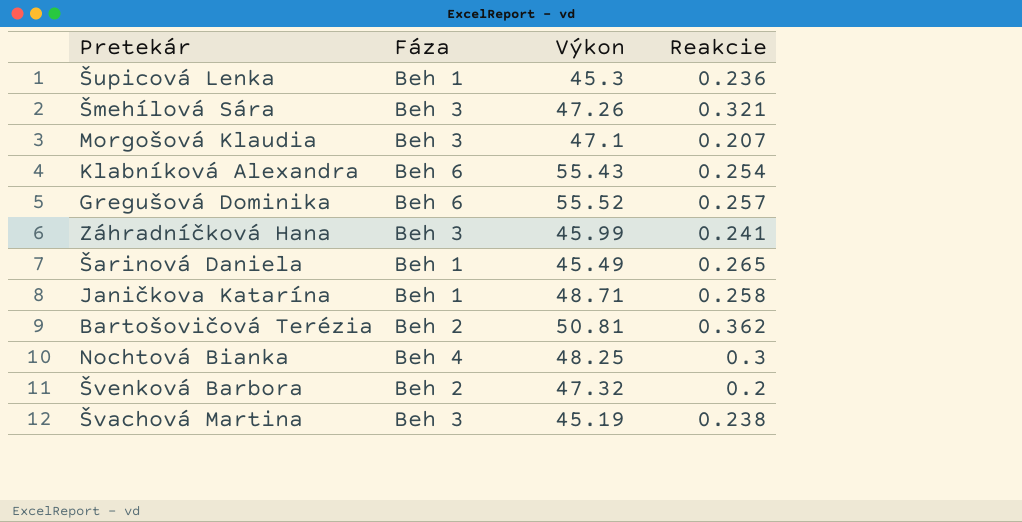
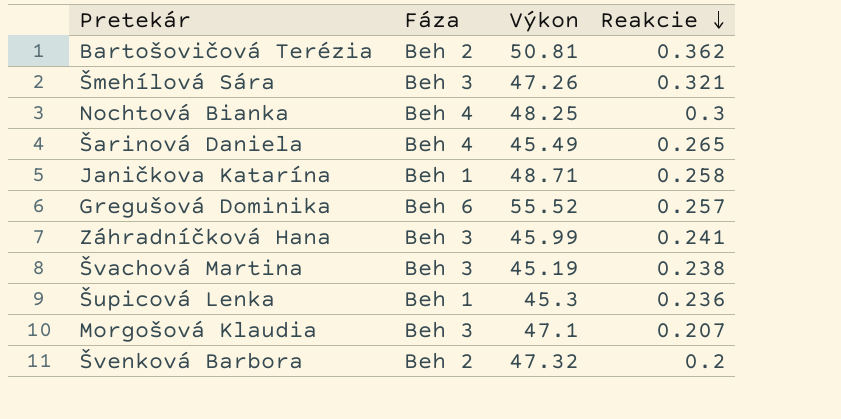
row order: none -> Reakcie descending
row Klabníková Alexandra: Beh 6 | 55.43 | 0.254 -> none
Šarinová Daniela | Fáza: Beh 1 -> Beh 4

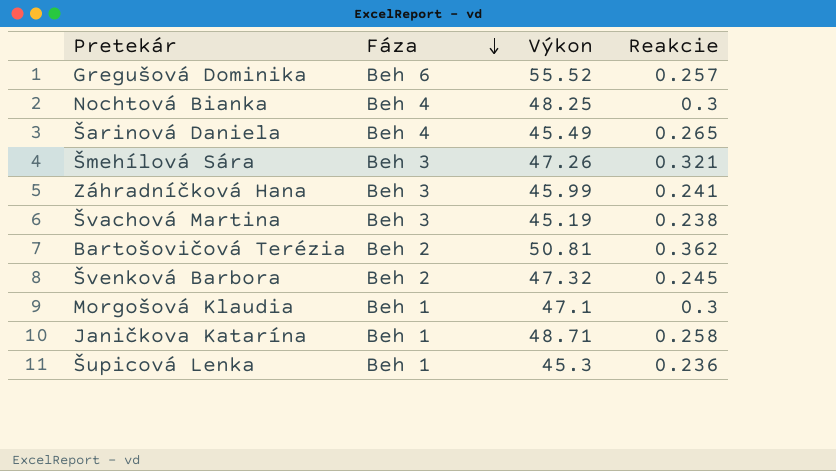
row order: Reakcie descending -> Fáza descending
Švenková Barbora | Reakcie: 0.2 -> 0.245
Morgošová Klaudia | Fáza: Beh 3 -> Beh 1
Morgošová Klaudia | Reakcie: 0.207 -> 0.3

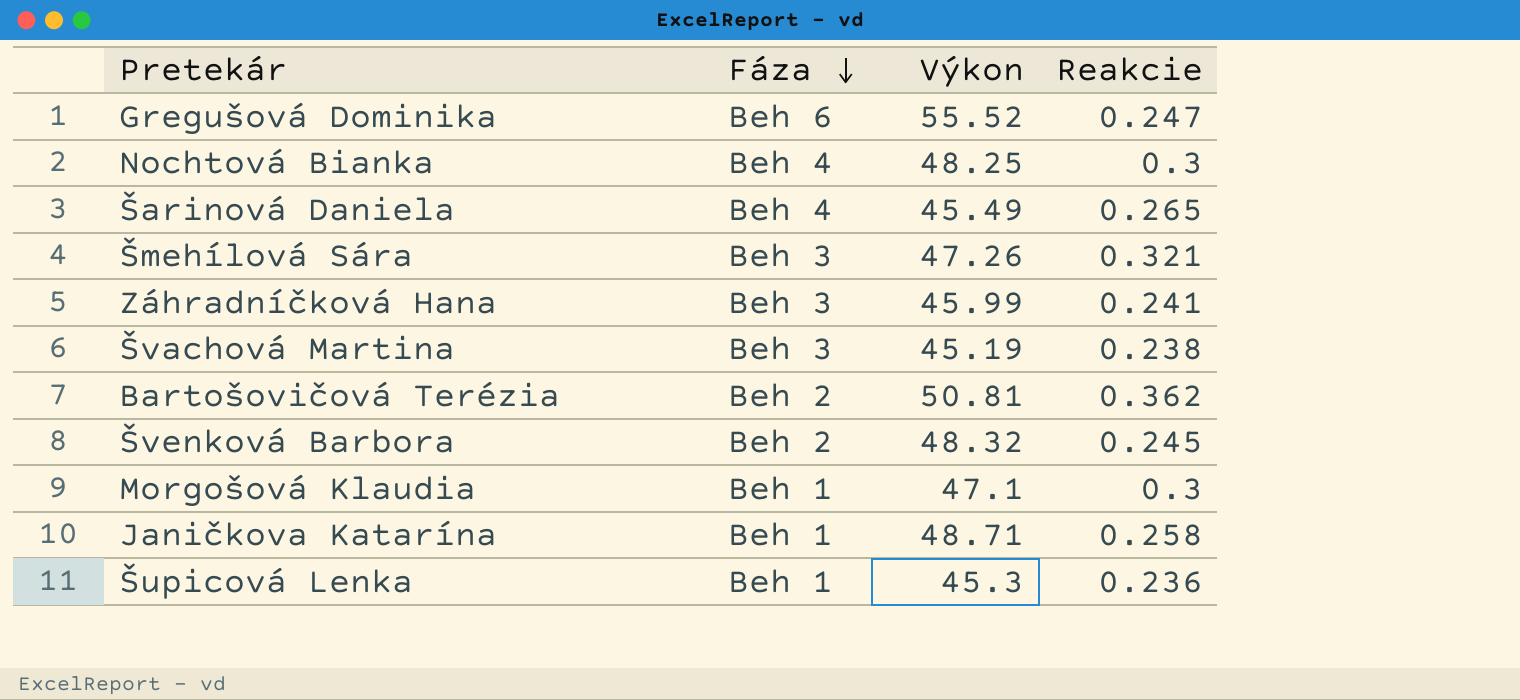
Gregušová Dominika | Reakcie: 0.257 -> 0.247
Švenková Barbora | Výkon: 47.32 -> 48.32

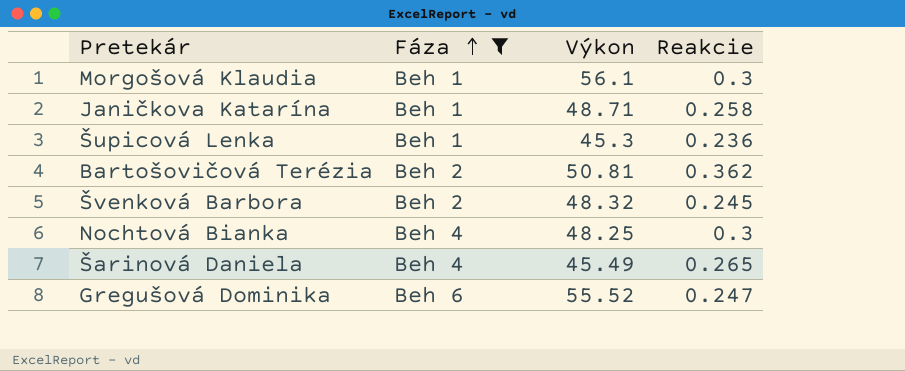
filter: none -> Fáza != Beh 3
row order: Fáza descending -> Fáza ascending
Morgošová Klaudia | Výkon: 47.1 -> 56.1

